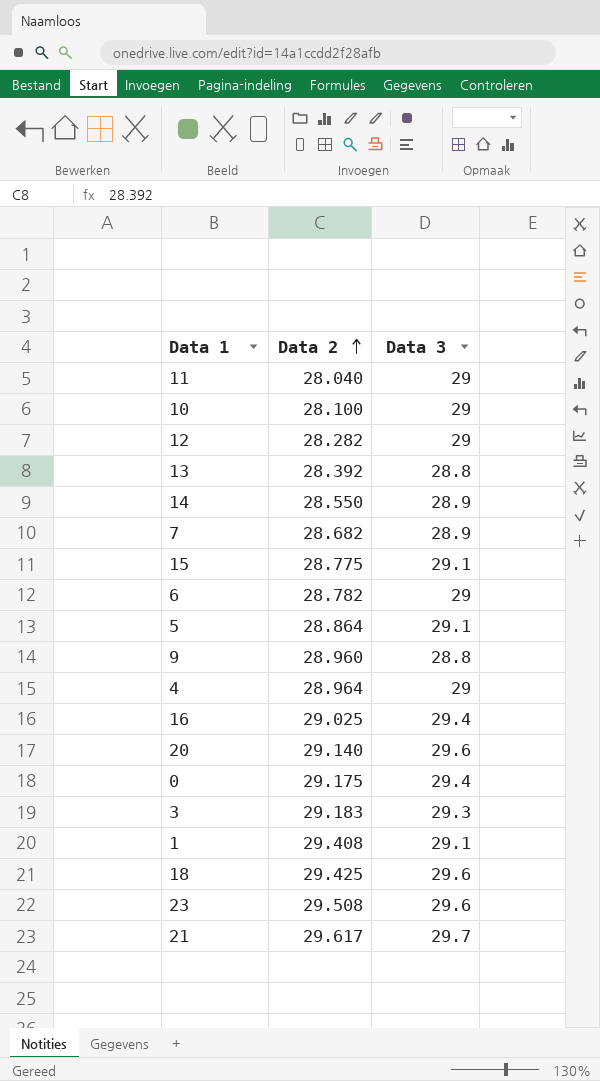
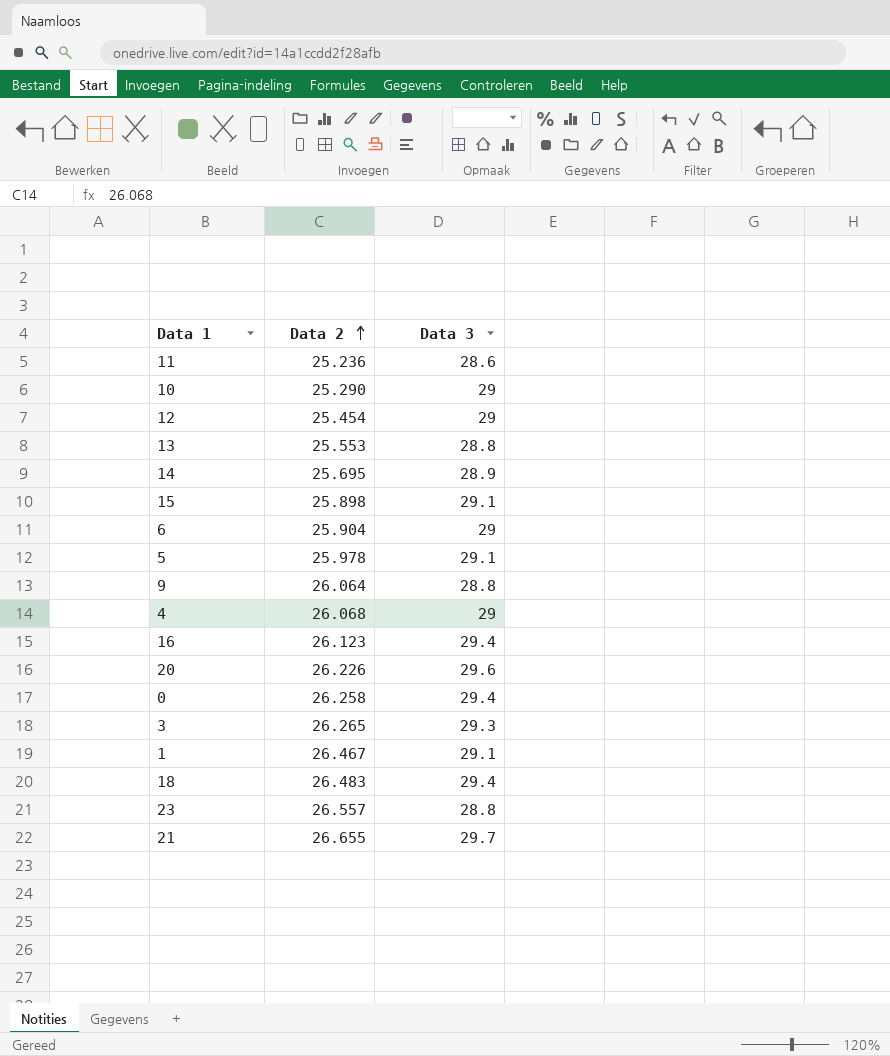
row 7: 28.682 | 28.9 -> none
11 | Data 2: 28.040 -> 25.236
11 | Data 3: 29 -> 28.6
10 | Data 2: 28.100 -> 25.290
12 | Data 2: 28.282 -> 25.454
13 | Data 2: 28.392 -> 25.553
14 | Data 2: 28.550 -> 25.695
15 | Data 2: 28.775 -> 25.898
6 | Data 2: 28.782 -> 25.904
5 | Data 2: 28.864 -> 25.978
9 | Data 2: 28.960 -> 26.064
4 | Data 2: 28.964 -> 26.068
16 | Data 2: 29.025 -> 26.123
20 | Data 2: 29.140 -> 26.226
0 | Data 2: 29.175 -> 26.258
3 | Data 2: 29.183 -> 26.265
1 | Data 2: 29.408 -> 26.467
18 | Data 2: 29.425 -> 26.483
18 | Data 3: 29.6 -> 29.4
23 | Data 2: 29.508 -> 26.557
23 | Data 3: 29.6 -> 28.8
21 | Data 2: 29.617 -> 26.655

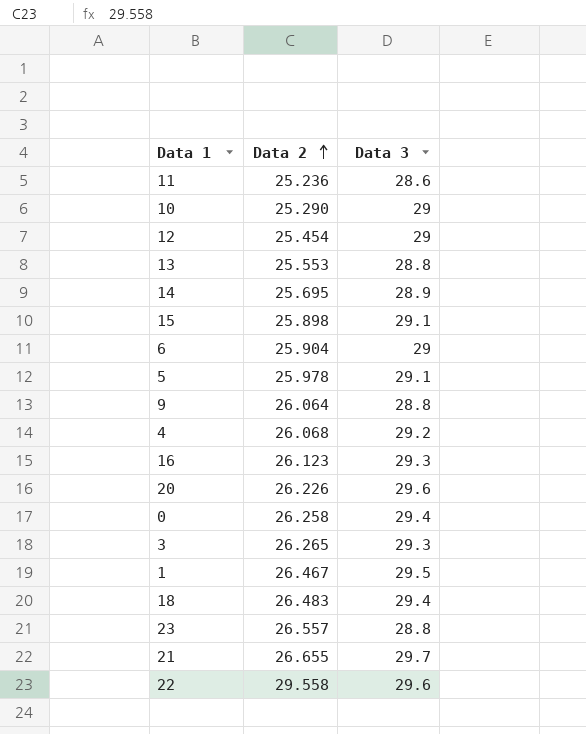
4 | Data 3: 29 -> 29.2
16 | Data 3: 29.4 -> 29.3
1 | Data 3: 29.1 -> 29.5
row 22: none -> 29.558 | 29.6

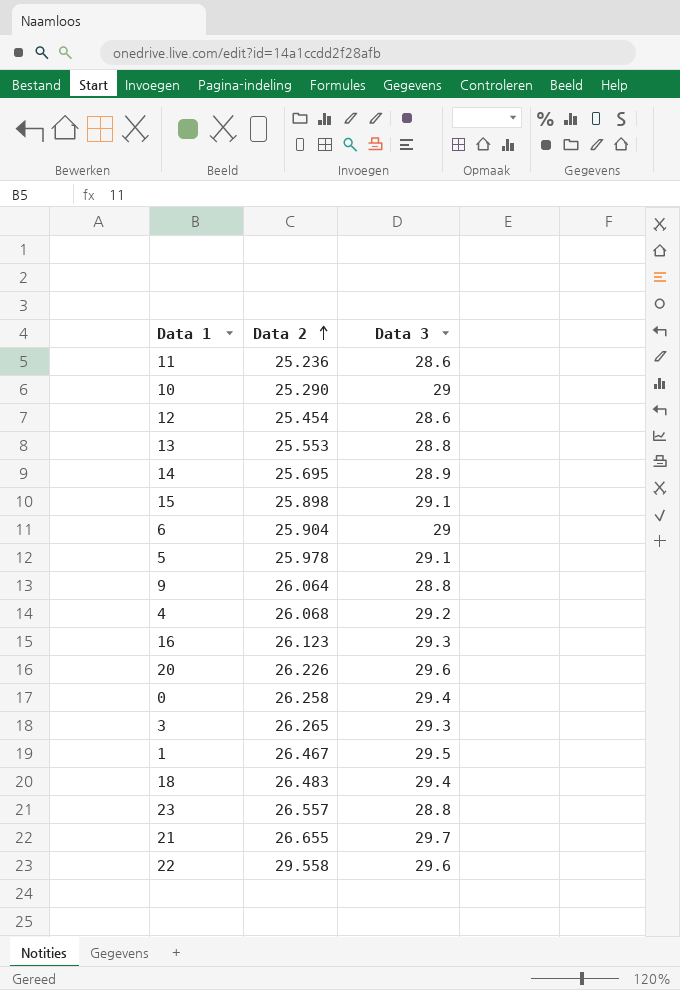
12 | Data 3: 29 -> 28.6

